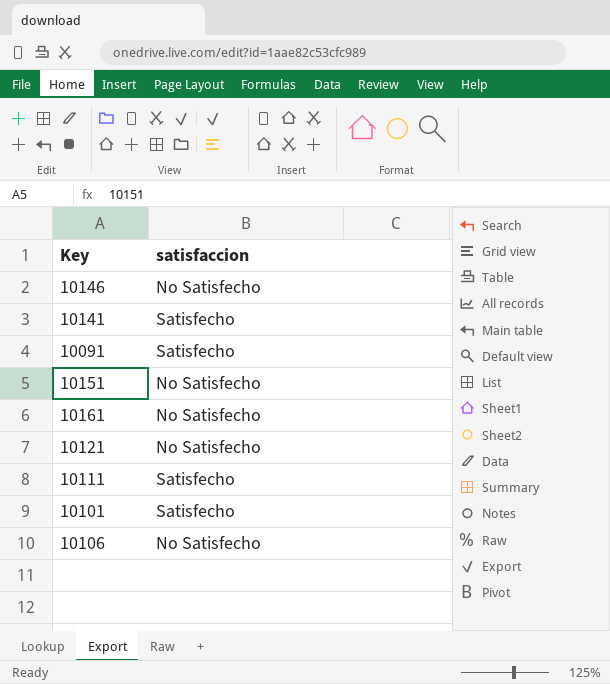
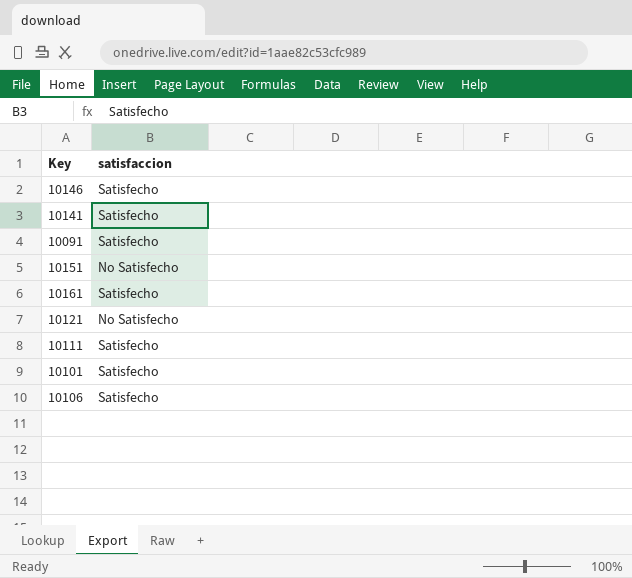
10146 | satisfaccion: No Satisfecho -> Satisfecho
10161 | satisfaccion: No Satisfecho -> Satisfecho
10106 | satisfaccion: No Satisfecho -> Satisfecho

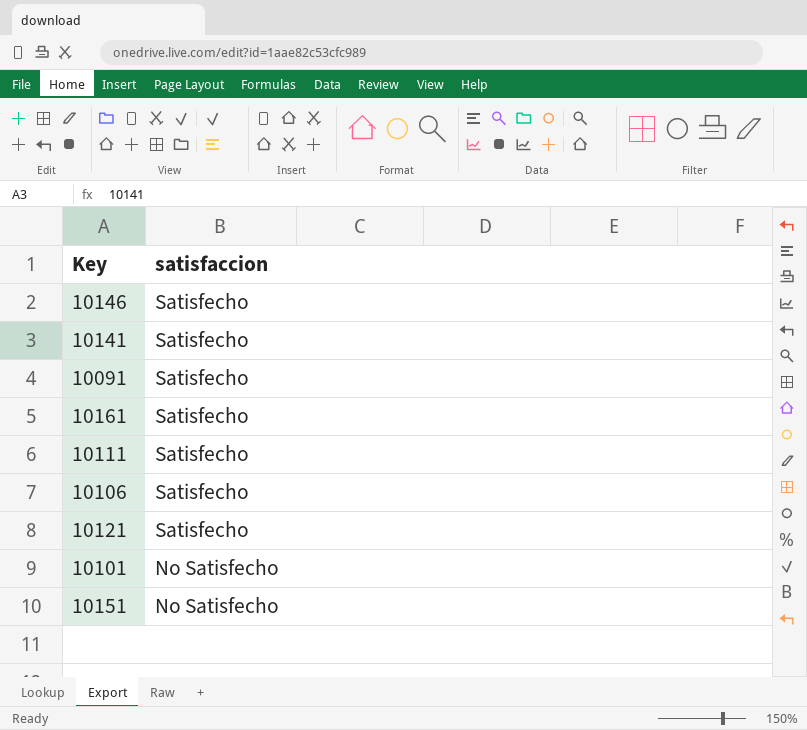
row order: none -> satisfaccion descending
10121 | satisfaccion: No Satisfecho -> Satisfecho
10101 | satisfaccion: Satisfecho -> No Satisfecho

